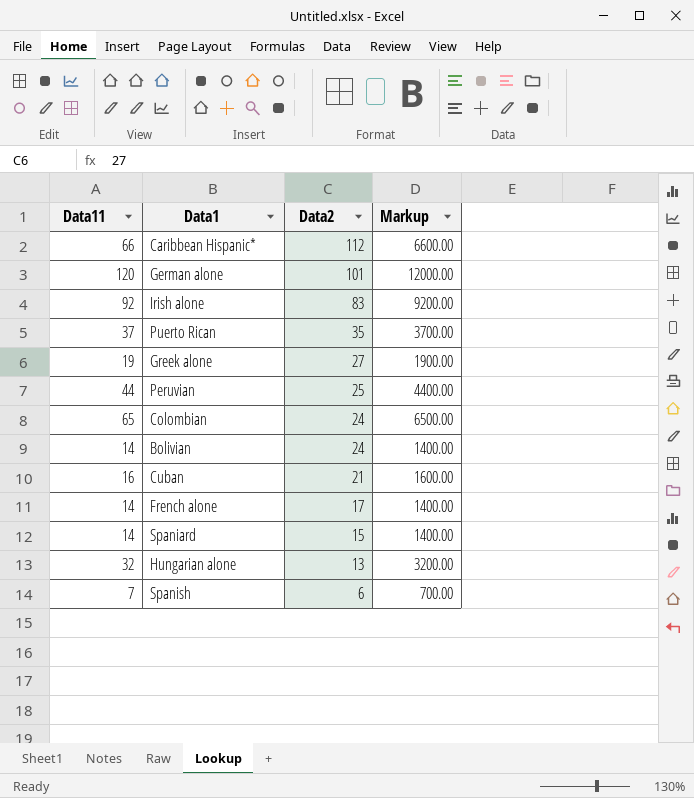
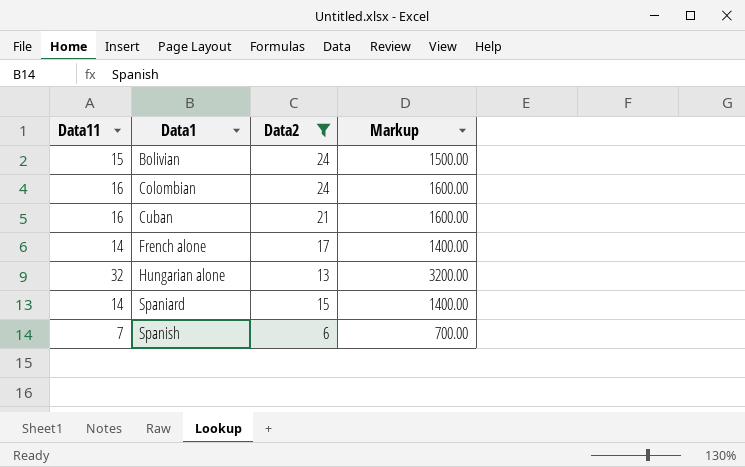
filter: none -> Data2 <= 24
row order: Data2 descending -> Data1 ascending
Bolivian | Data11: 14 -> 15
Bolivian | Markup: 1400.00 -> 1500.00
Colombian | Data11: 65 -> 16
Colombian | Markup: 6500.00 -> 1600.00

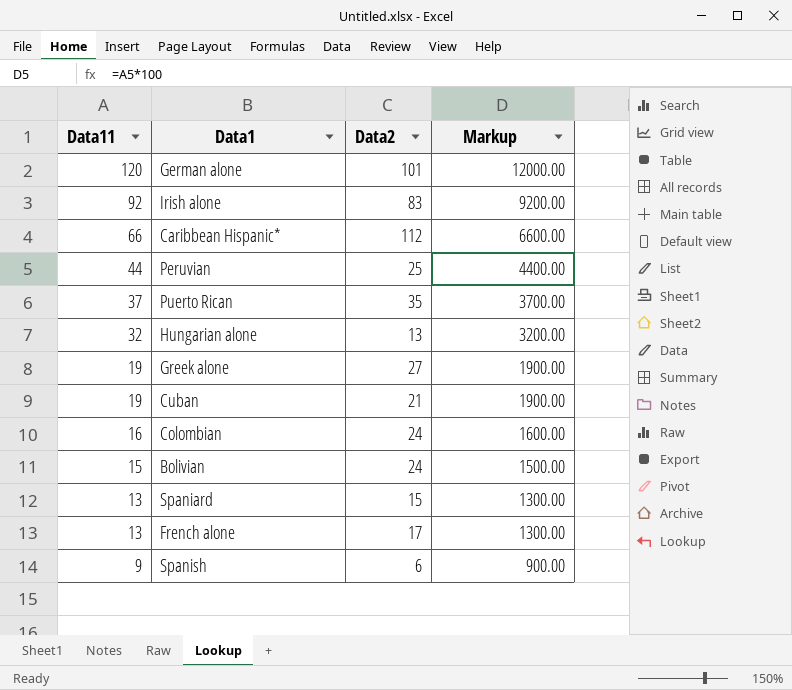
filter: Data2 <= 24 -> none
row order: Data1 ascending -> Data11 descending
Cuban | Data11: 16 -> 19
Cuban | Markup: 1600.00 -> 1900.00
Spaniard | Data11: 14 -> 13
Spaniard | Markup: 1400.00 -> 1300.00
French alone | Data11: 14 -> 13
French alone | Markup: 1400.00 -> 1300.00
Spanish | Data11: 7 -> 9
Spanish | Markup: 700.00 -> 900.00

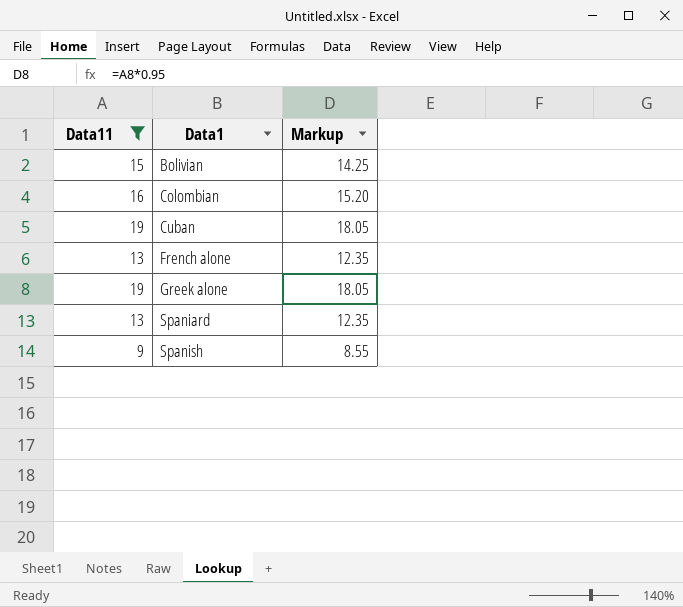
filter: none -> Data11 <= 19
row order: Data11 descending -> Data1 ascending
column Data2 | position: 3 -> none
column Markup | formula: [Data11] * 100 -> [Data11] * 0.95

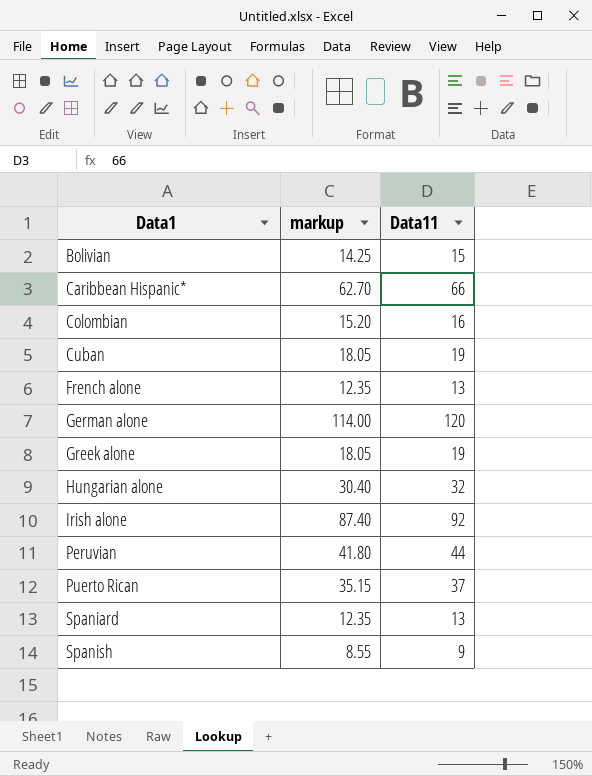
filter: Data11 <= 19 -> none
column name: Markup -> markup
column Data11 | position: 1 -> 3

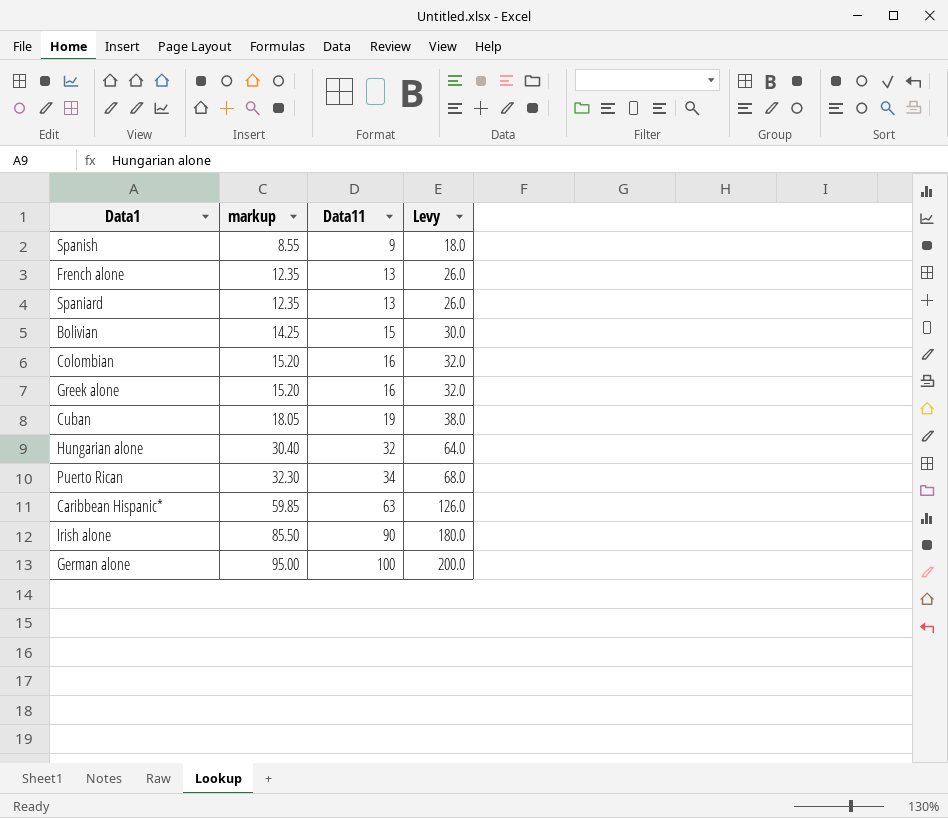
row order: Data1 ascending -> markup ascending
column Levy | formula: none -> [Data11] * 2
row Peruvian: 41.80 | 44 -> none
Greek alone | markup: 18.05 -> 15.20
Greek alone | Data11: 19 -> 16
Puerto Rican | markup: 35.15 -> 32.30
Puerto Rican | Data11: 37 -> 34
Caribbean Hispanic* | markup: 62.70 -> 59.85
Caribbean Hispanic* | Data11: 66 -> 63
Irish alone | markup: 87.40 -> 85.50
Irish alone | Data11: 92 -> 90
German alone | markup: 114.00 -> 95.00
German alone | Data11: 120 -> 100

